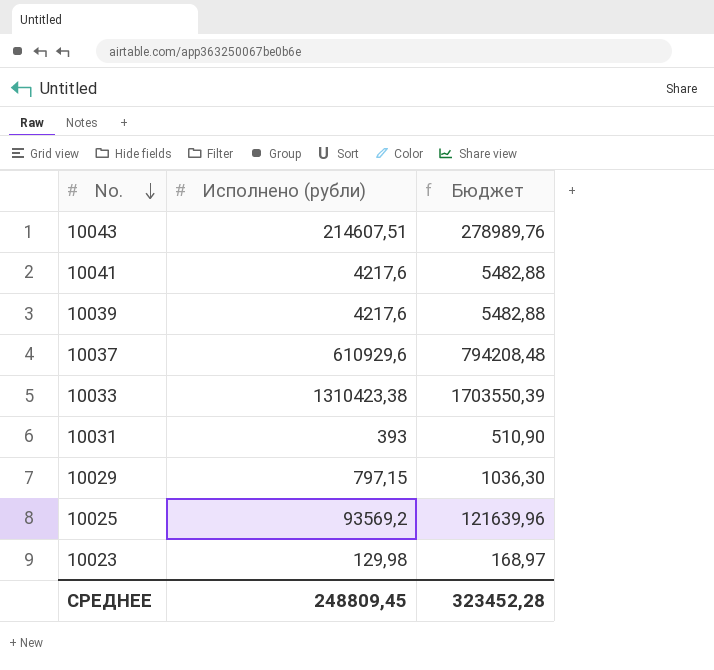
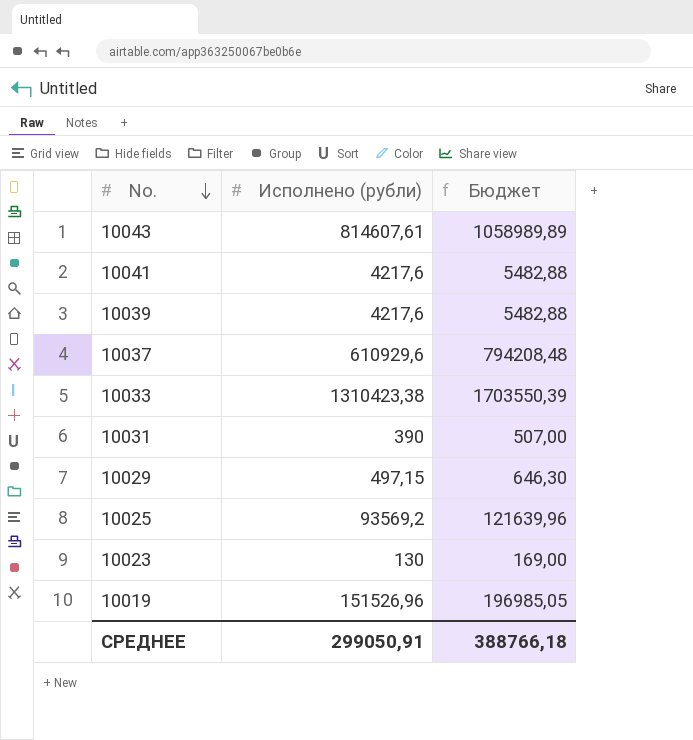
10043 | Исполнено (рубли): 214607,51 -> 814607,61
10043 | Бюджет: 278989,76 -> 1058989,89
10031 | Исполнено (рубли): 393 -> 390
10031 | Бюджет: 510,90 -> 507,00
10029 | Исполнено (рубли): 797,15 -> 497,15
10029 | Бюджет: 1036,30 -> 646,30
10023 | Исполнено (рубли): 129,98 -> 130
10023 | Бюджет: 168,97 -> 169,00
row 10019: none -> 151526,96 | 196985,05
СРЕДНЕЕ | Исполнено (рубли): 248809,45 -> 299050,91
СРЕДНЕЕ | Бюджет: 323452,28 -> 388766,18

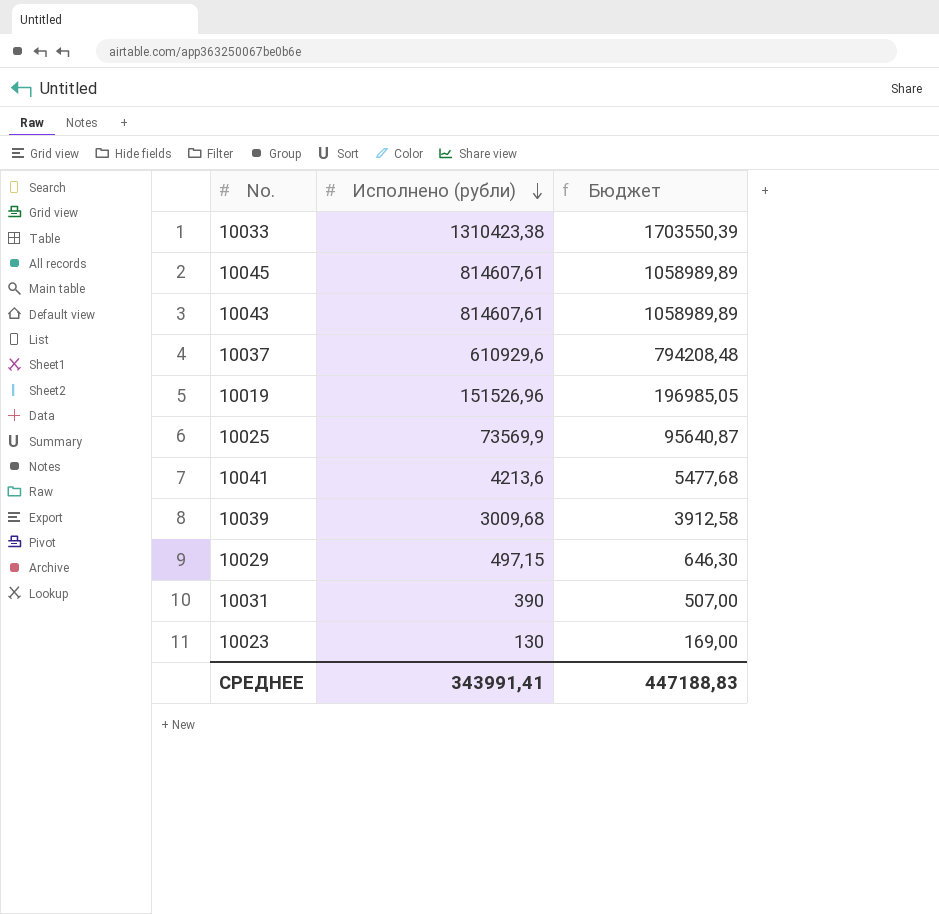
row order: No. descending -> Исполнено (рубли) descending
row 10045: none -> 814607,61 | 1058989,89
10025 | Исполнено (рубли): 93569,2 -> 73569,9
10025 | Бюджет: 121639,96 -> 95640,87
10041 | Исполнено (рубли): 4217,6 -> 4213,6
10041 | Бюджет: 5482,88 -> 5477,68
10039 | Исполнено (рубли): 4217,6 -> 3009,68
10039 | Бюджет: 5482,88 -> 3912,58
СРЕДНЕЕ | Исполнено (рубли): 299050,91 -> 343991,41
СРЕДНЕЕ | Бюджет: 388766,18 -> 447188,83

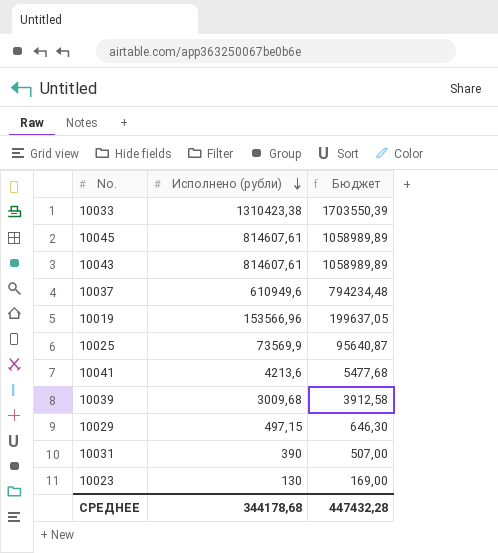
10037 | Исполнено (рубли): 610929,6 -> 610949,6
10037 | Бюджет: 794208,48 -> 794234,48
10019 | Исполнено (рубли): 151526,96 -> 153566,96
10019 | Бюджет: 196985,05 -> 199637,05
СРЕДНЕЕ | Исполнено (рубли): 343991,41 -> 344178,68
СРЕДНЕЕ | Бюджет: 447188,83 -> 447432,28

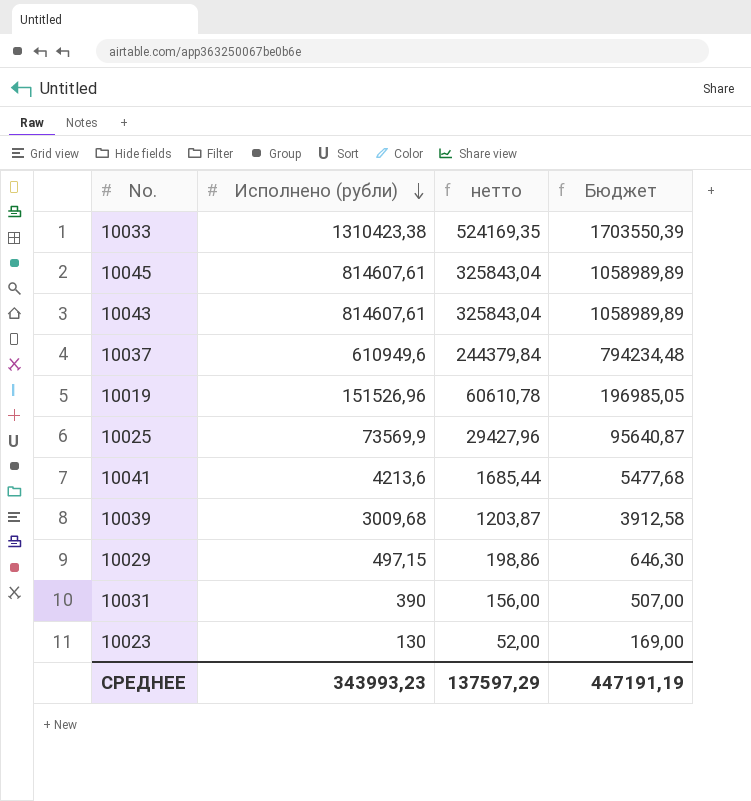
column нетто | formula: none -> [Исполнено (рубли)] * 0,4
10019 | Исполнено (рубли): 153566,96 -> 151526,96
10019 | Бюджет: 199637,05 -> 196985,05
СРЕДНЕЕ | Исполнено (рубли): 344178,68 -> 343993,23
СРЕДНЕЕ | Бюджет: 447432,28 -> 447191,19

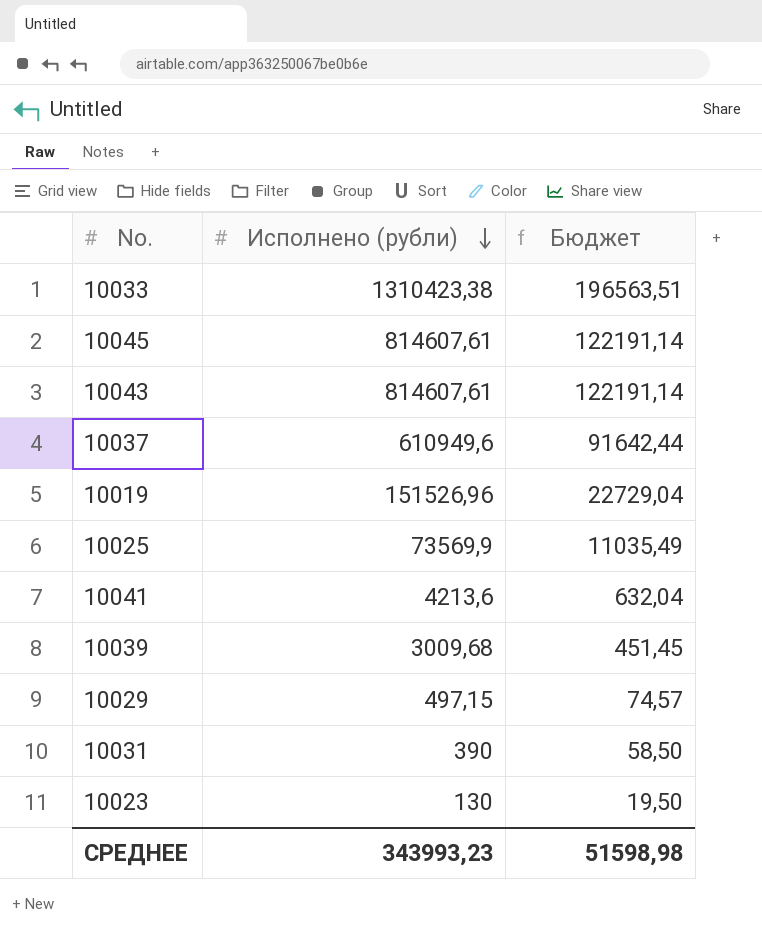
column нетто | formula: [Исполнено (рубли)] * 0,4 -> none
column Бюджет | formula: [Исполнено (рубли)] * 1,3 -> [Исполнено (рубли)] * 0,15
СРЕДНЕЕ | Бюджет: 447191,19 -> 51598,98

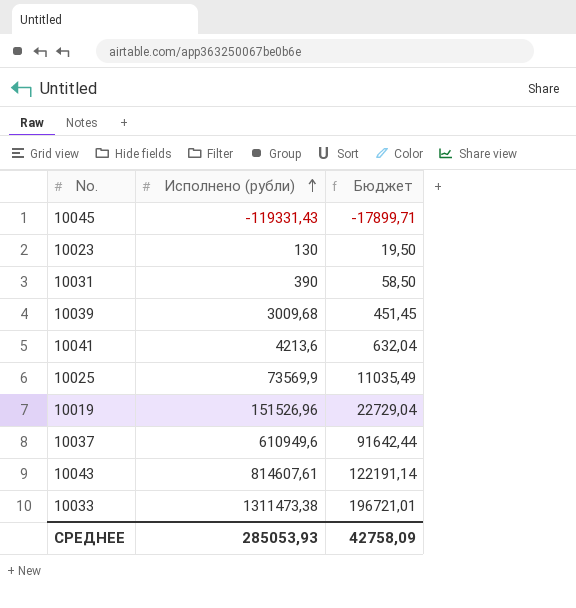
row order: Исполнено (рубли) descending -> Исполнено (рубли) ascending
row 10029: 497,15 | 74,57 -> none
10045 | Исполнено (рубли): 814607,61 -> -119331,43
10045 | Бюджет: 122191,14 -> -17899,71
10033 | Исполнено (рубли): 1310423,38 -> 1311473,38
10033 | Бюджет: 196563,51 -> 196721,01
СРЕДНЕЕ | Исполнено (рубли): 343993,23 -> 285053,93
СРЕДНЕЕ | Бюджет: 51598,98 -> 42758,09

